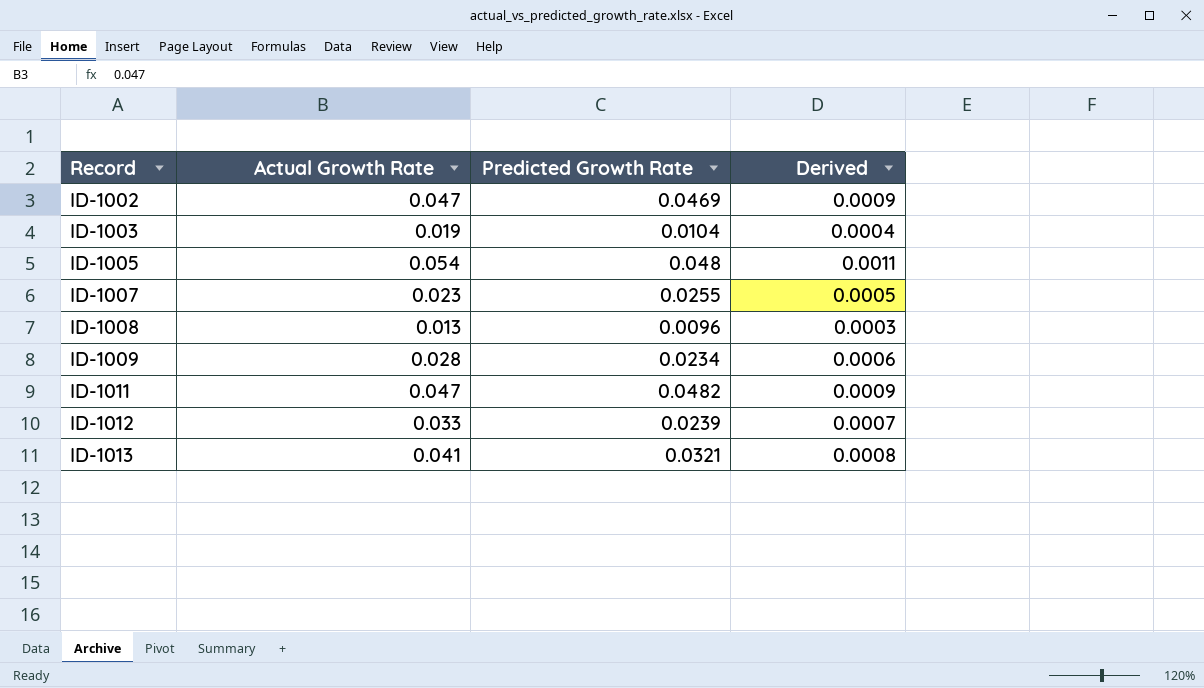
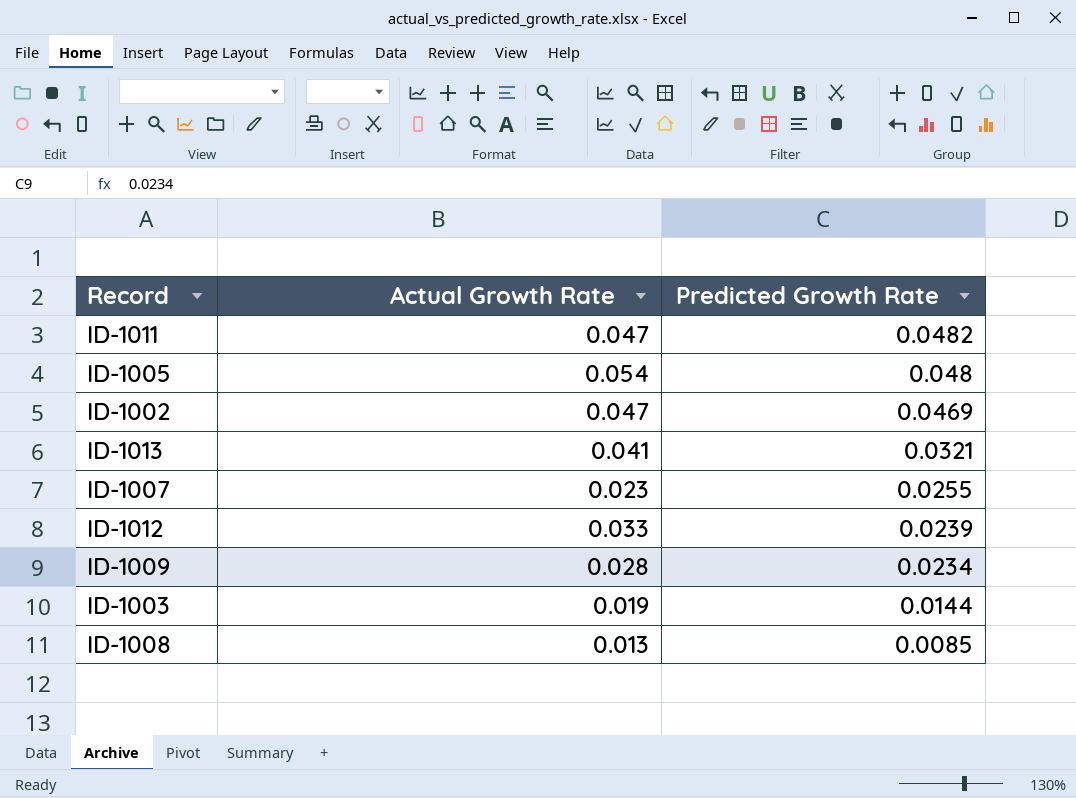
row order: Record ascending -> Predicted Growth Rate descending
column Derived | formula: [Actual Growth Rate] * 0.02 -> none
ID-1003 | Predicted Growth Rate: 0.0104 -> 0.0144
ID-1008 | Predicted Growth Rate: 0.0096 -> 0.0085

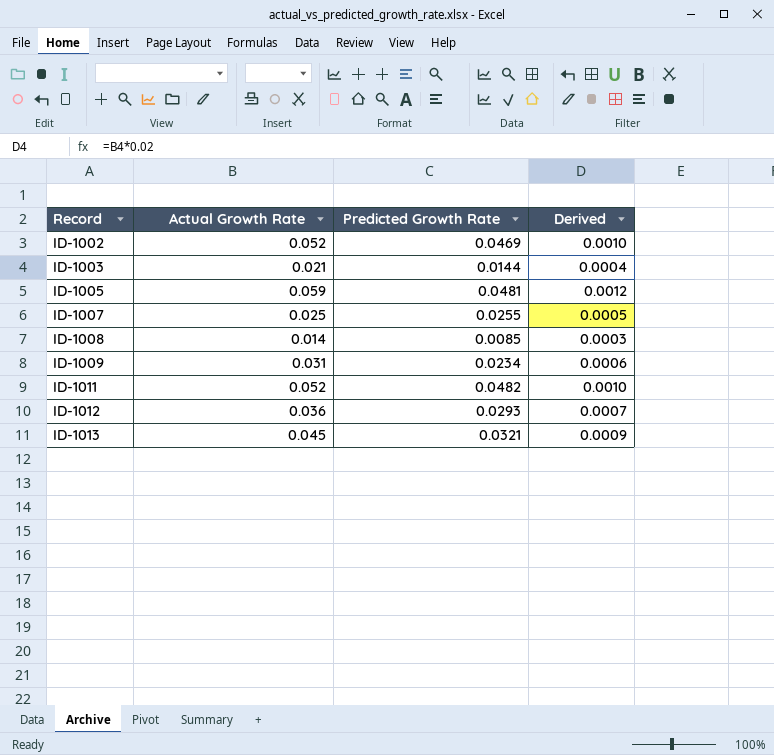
row order: Predicted Growth Rate descending -> Record ascending
column Derived | formula: none -> [Actual Growth Rate] * 0.02
ID-1002 | Actual Growth Rate: 0.047 -> 0.052
ID-1003 | Actual Growth Rate: 0.019 -> 0.021
ID-1005 | Actual Growth Rate: 0.054 -> 0.059
ID-1005 | Predicted Growth Rate: 0.048 -> 0.0481
ID-1007 | Actual Growth Rate: 0.023 -> 0.025
ID-1008 | Actual Growth Rate: 0.013 -> 0.014
ID-1009 | Actual Growth Rate: 0.028 -> 0.031
ID-1011 | Actual Growth Rate: 0.047 -> 0.052
ID-1012 | Actual Growth Rate: 0.033 -> 0.036
ID-1012 | Predicted Growth Rate: 0.0239 -> 0.0293
ID-1013 | Actual Growth Rate: 0.041 -> 0.045

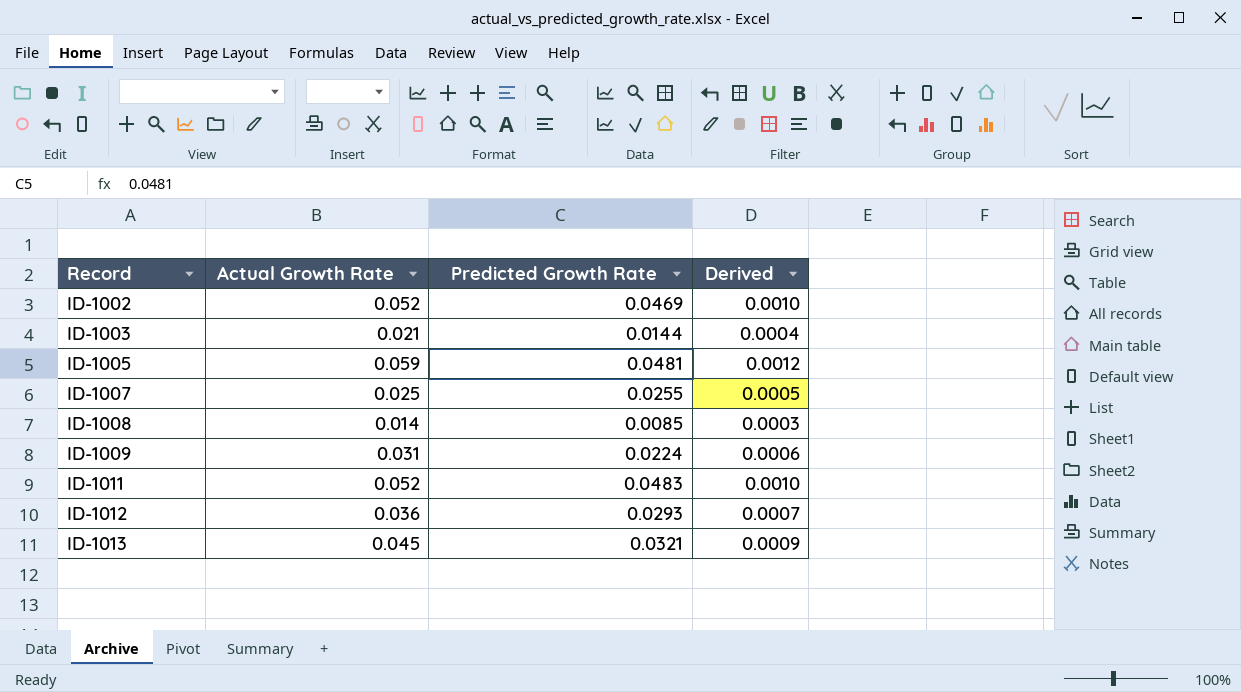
ID-1009 | Predicted Growth Rate: 0.0234 -> 0.0224
ID-1011 | Predicted Growth Rate: 0.0482 -> 0.0483

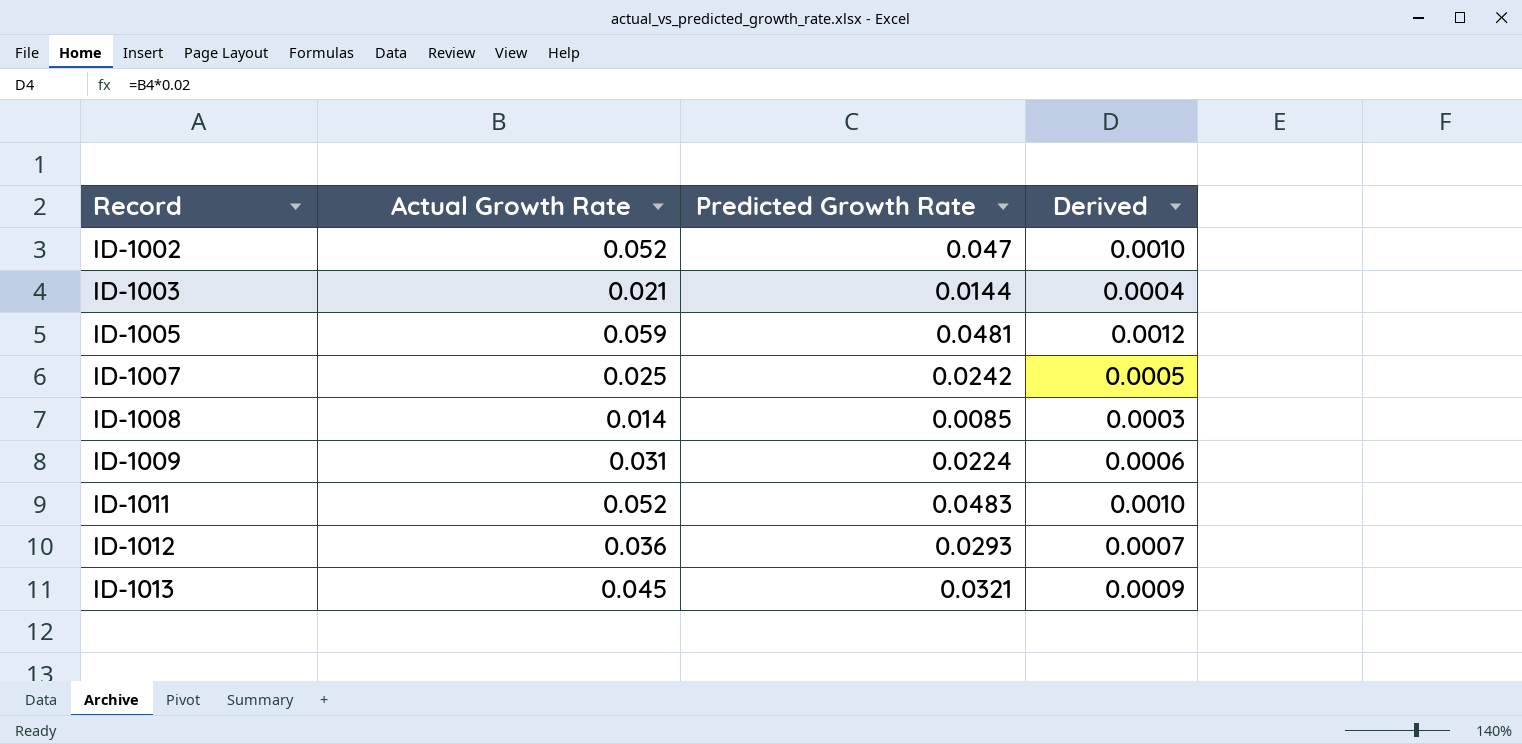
ID-1002 | Predicted Growth Rate: 0.0469 -> 0.047
ID-1007 | Predicted Growth Rate: 0.0255 -> 0.0242

